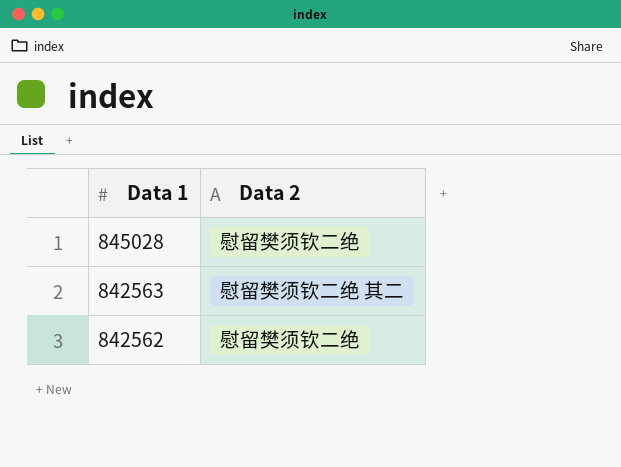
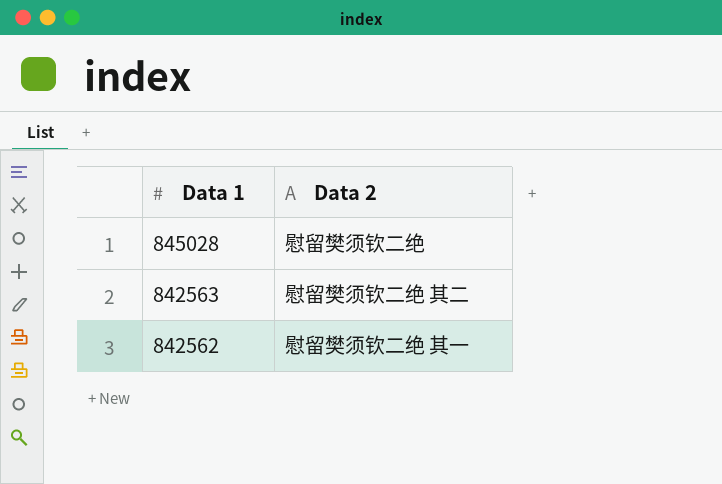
842562 | Data 2: 慰留樊须钦二绝 -> 慰留樊须钦二绝 其一

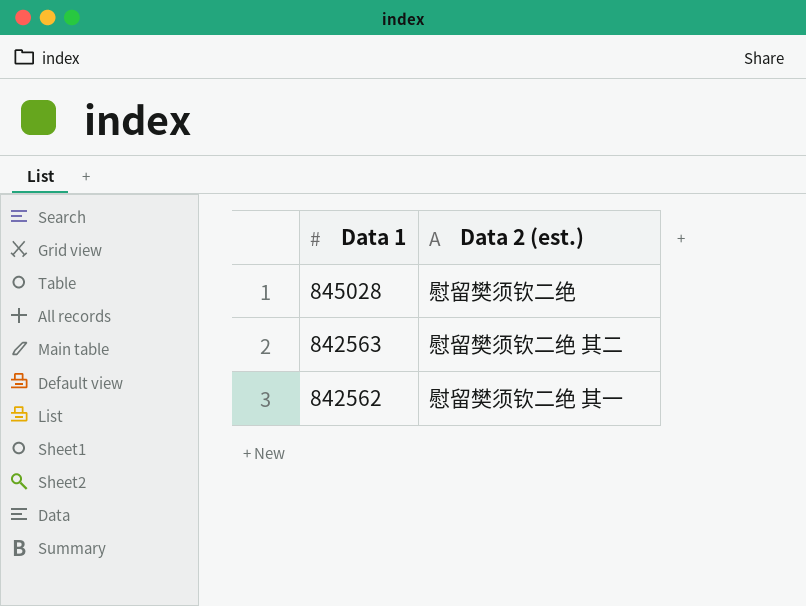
column name: Data 2 -> Data 2 (est.)

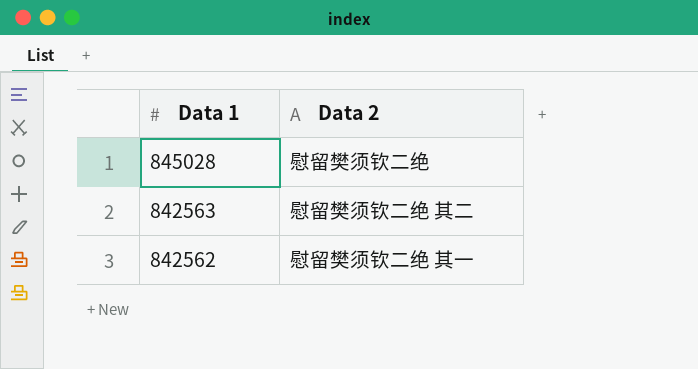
column name: Data 2 (est.) -> Data 2

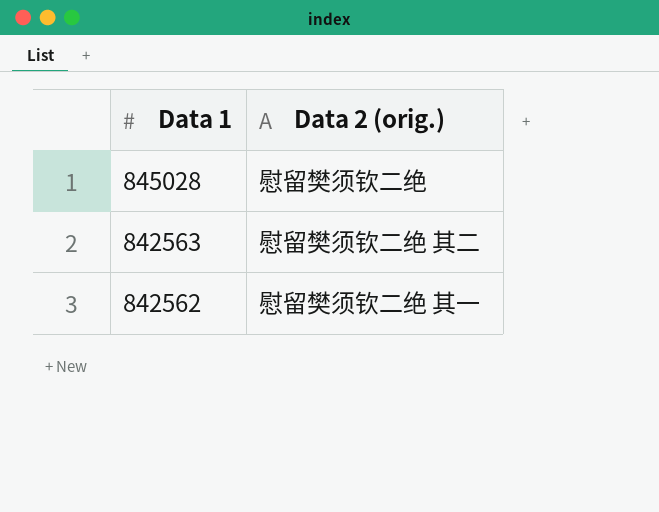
column name: Data 2 -> Data 2 (orig.)

